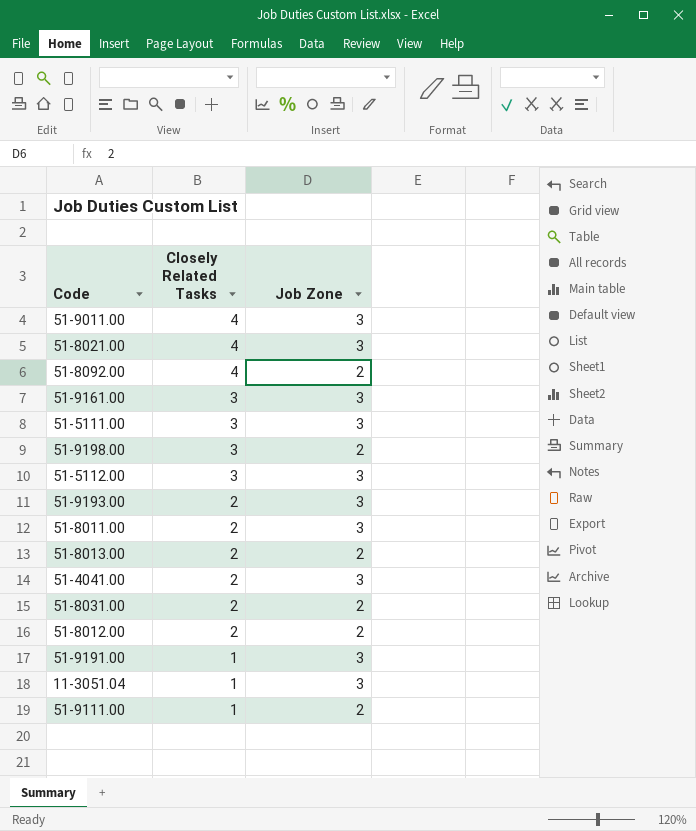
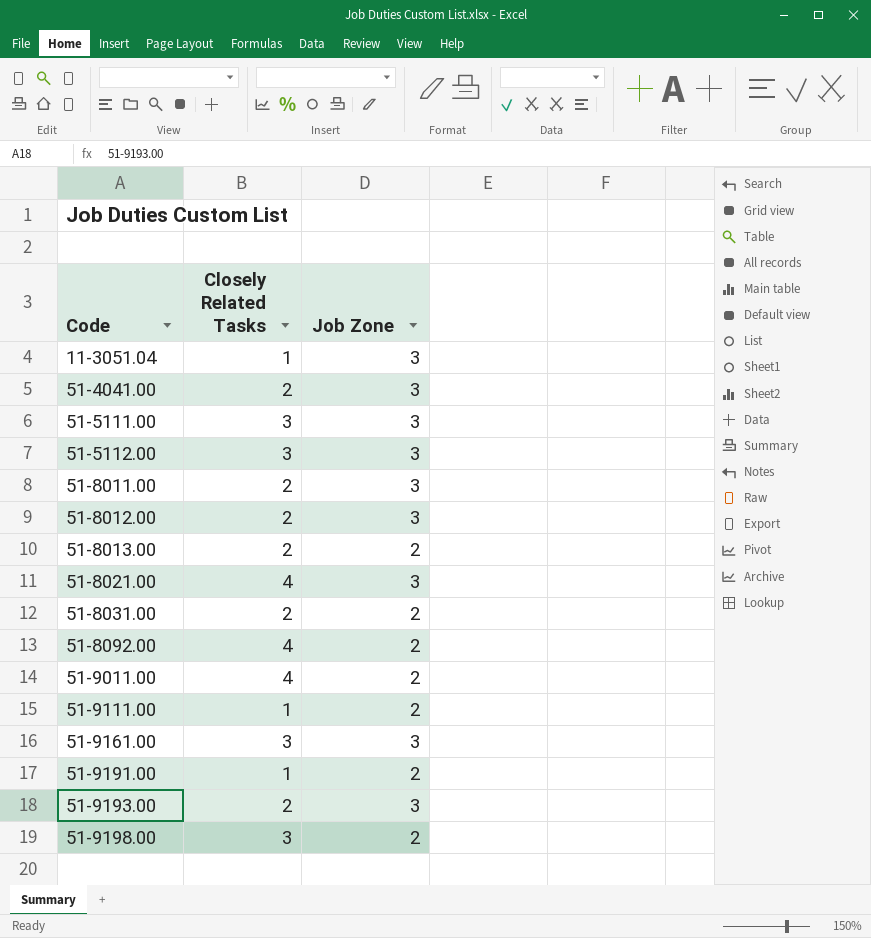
row order: Closely Related Tasks descending -> Code ascending
51-8012.00 | Job Zone: 2 -> 3
51-9011.00 | Job Zone: 3 -> 2
51-9191.00 | Job Zone: 3 -> 2

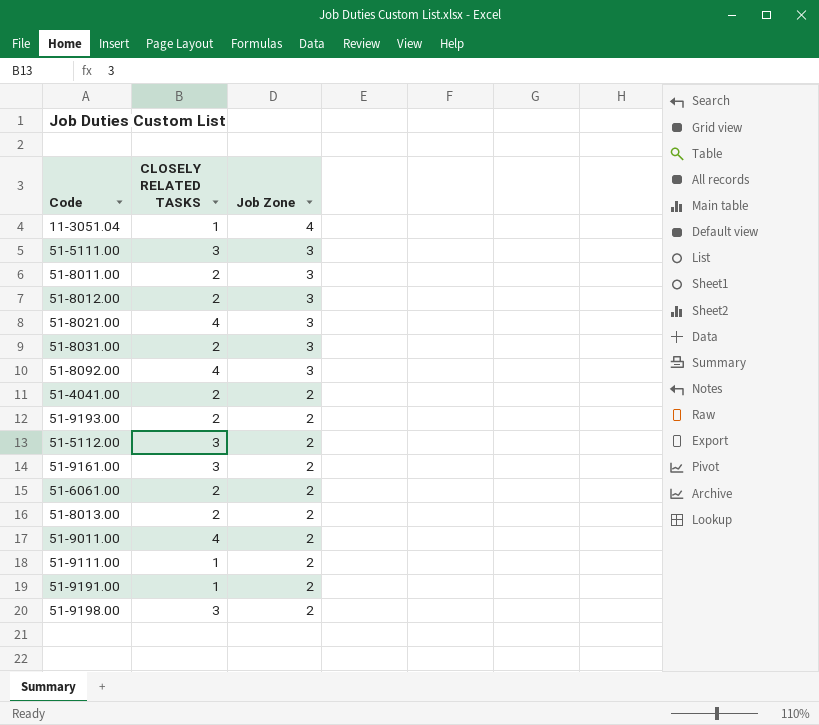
row order: Code ascending -> Job Zone descending
column name: Closely Related Tasks -> CLOSELY RELATED TASKS
11-3051.04 | Job Zone: 3 -> 4
51-8031.00 | Job Zone: 2 -> 3
51-8092.00 | Job Zone: 2 -> 3
51-4041.00 | Job Zone: 3 -> 2
51-9193.00 | Job Zone: 3 -> 2
51-5112.00 | Job Zone: 3 -> 2
51-9161.00 | Job Zone: 3 -> 2
row 51-6061.00: none -> 2 | 2

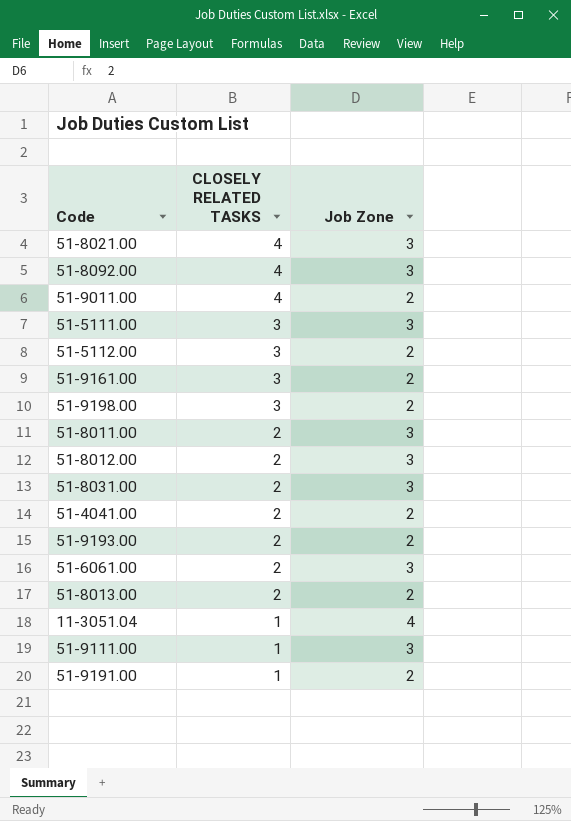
row order: Job Zone descending -> CLOSELY RELATED TASKS descending
51-6061.00 | Job Zone: 2 -> 3
51-9111.00 | Job Zone: 2 -> 3

